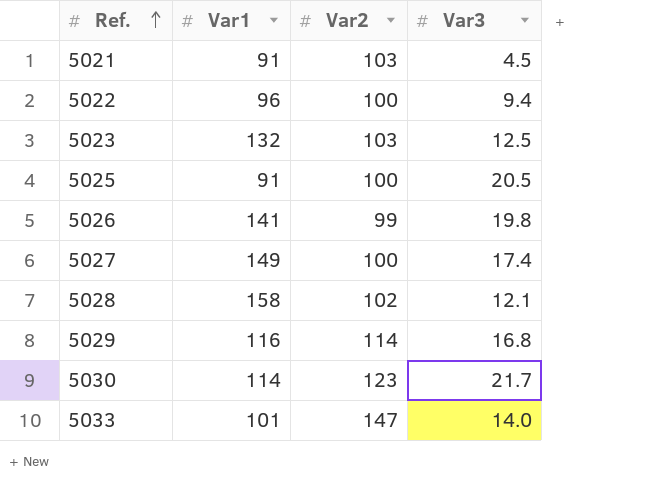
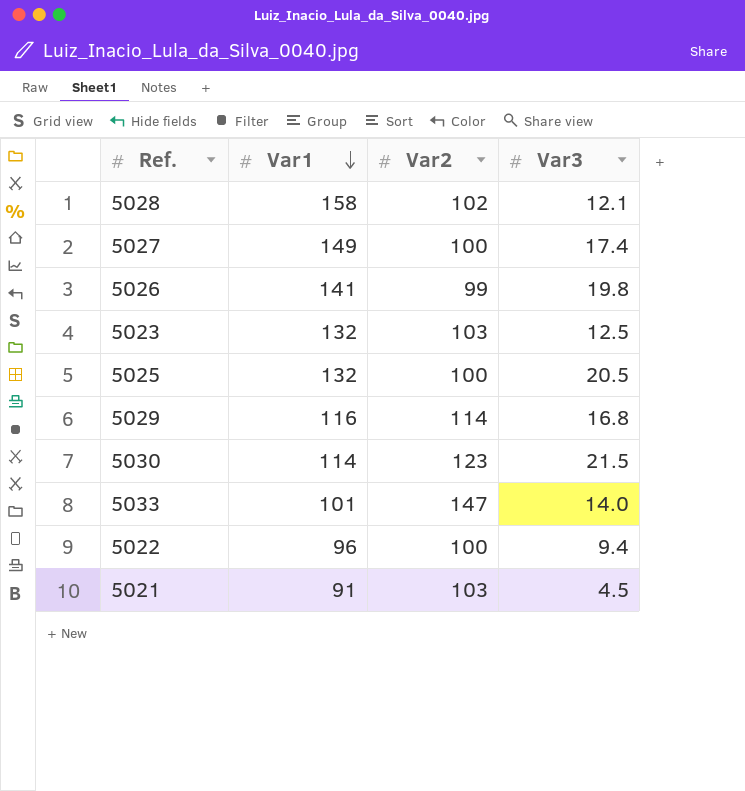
row order: Ref. ascending -> Var1 descending
5025 | Var1: 91 -> 132
5030 | Var3: 21.7 -> 21.5

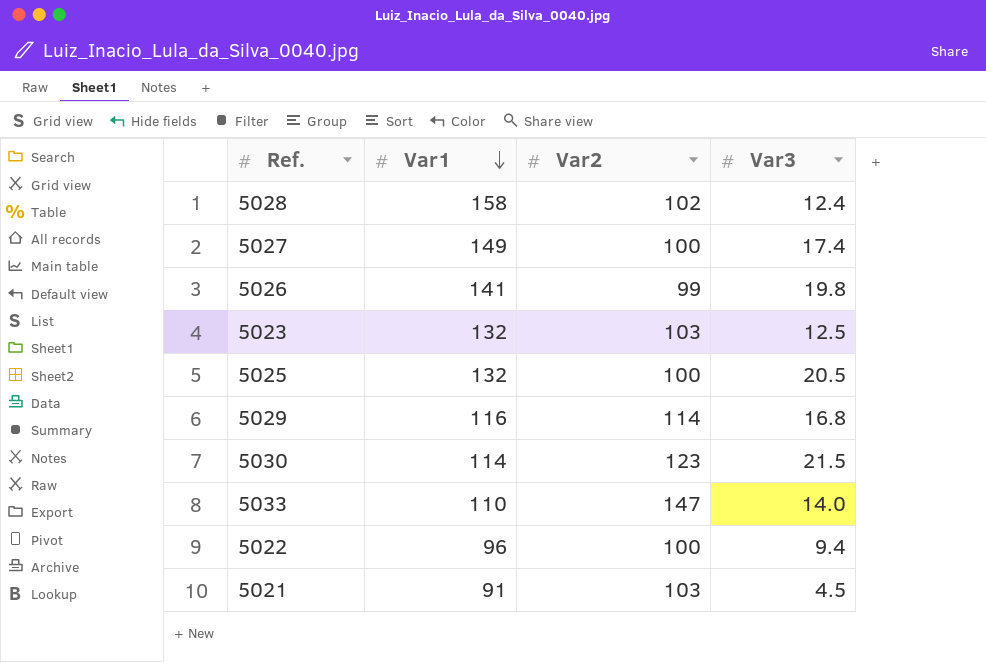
5028 | Var3: 12.1 -> 12.4
5033 | Var1: 101 -> 110

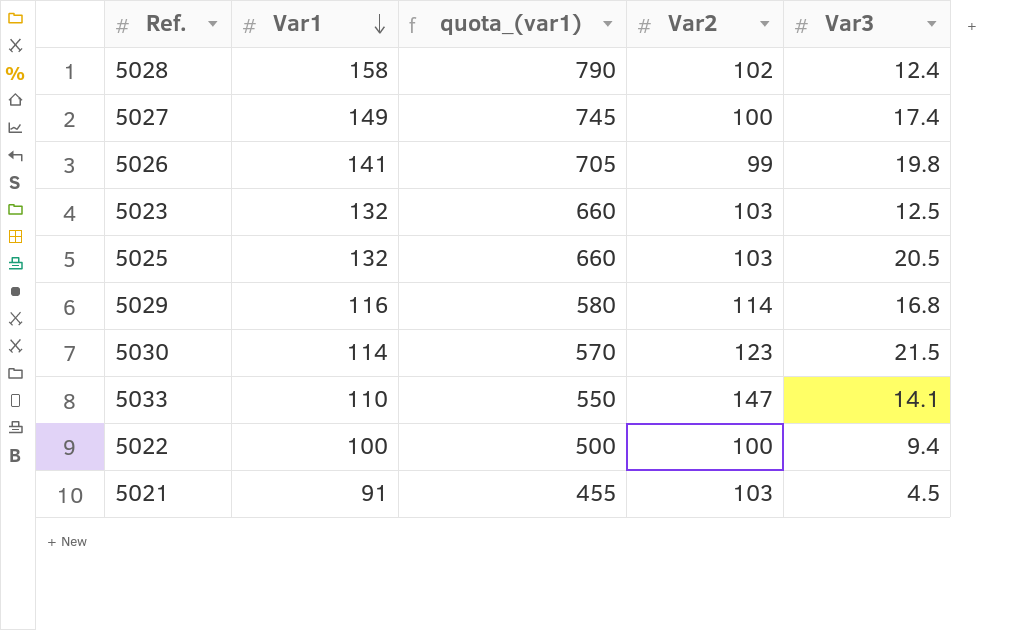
column quota_(var1) | formula: none -> [Var1] * 5
5025 | Var2: 100 -> 103
5033 | Var3: 14.0 -> 14.1
5022 | Var1: 96 -> 100

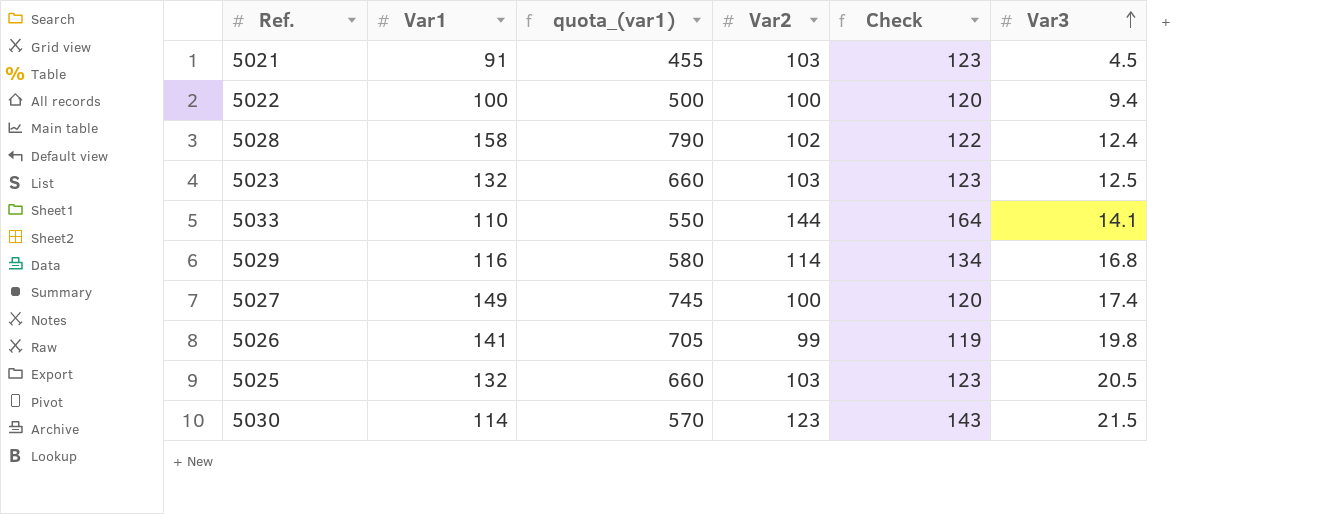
row order: Var1 descending -> Var3 ascending
column Check | formula: none -> [Var2] + 20
5033 | Var2: 147 -> 144

